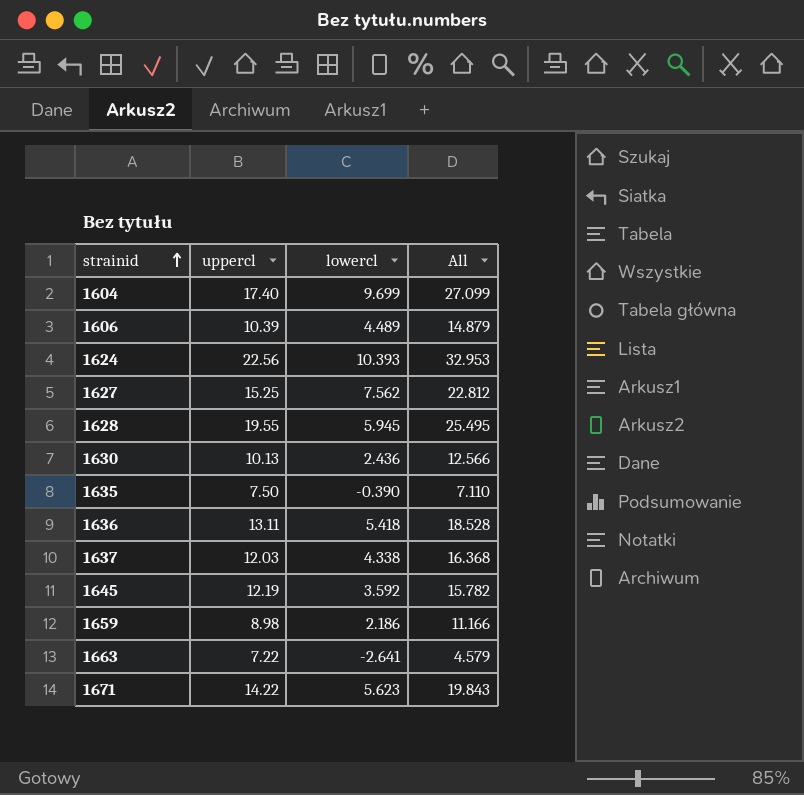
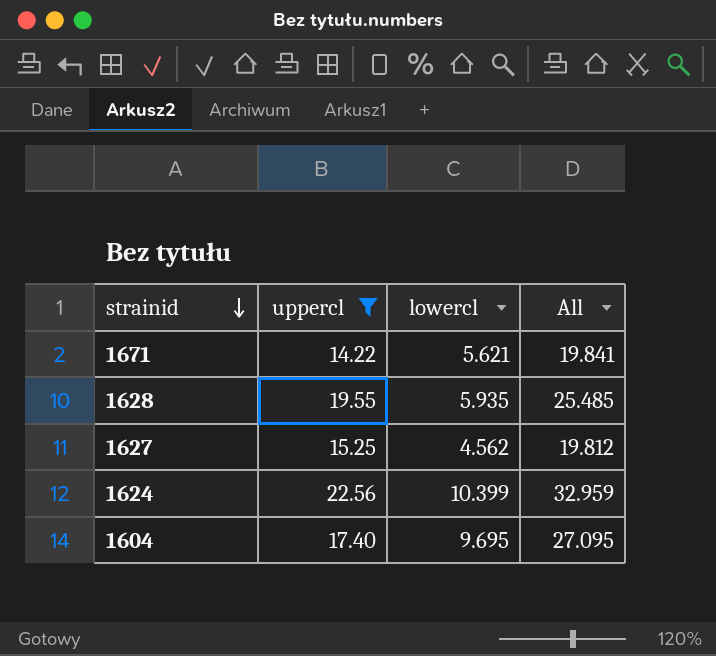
filter: none -> uppercl >= 14.22
row order: strainid ascending -> strainid descending
1671 | lowercl: 5.623 -> 5.621
1671 | All: 19.843 -> 19.841
1628 | lowercl: 5.945 -> 5.935
1628 | All: 25.495 -> 25.485
1627 | lowercl: 7.562 -> 4.562
1627 | All: 22.812 -> 19.812
1624 | lowercl: 10.393 -> 10.399
1624 | All: 32.953 -> 32.959
1604 | lowercl: 9.699 -> 9.695
1604 | All: 27.099 -> 27.095

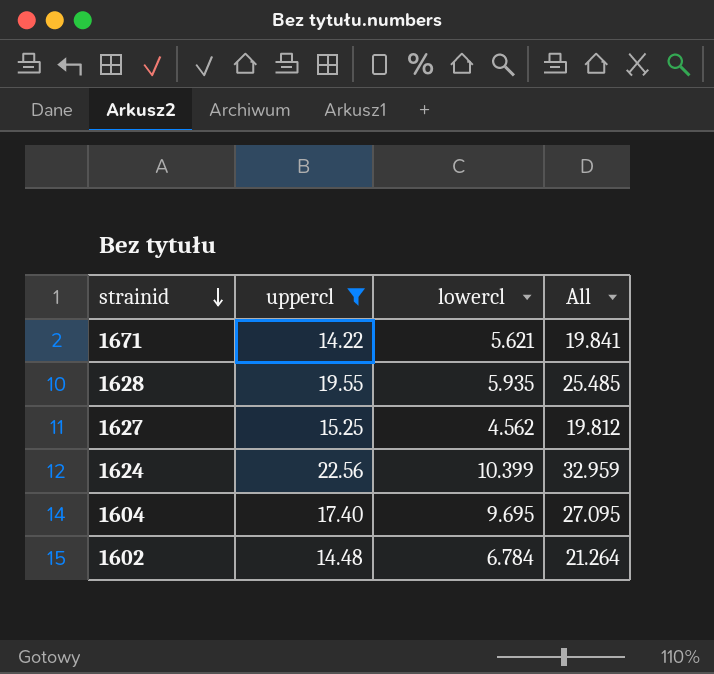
row 1602: none -> 14.48 | 6.784 | 21.264

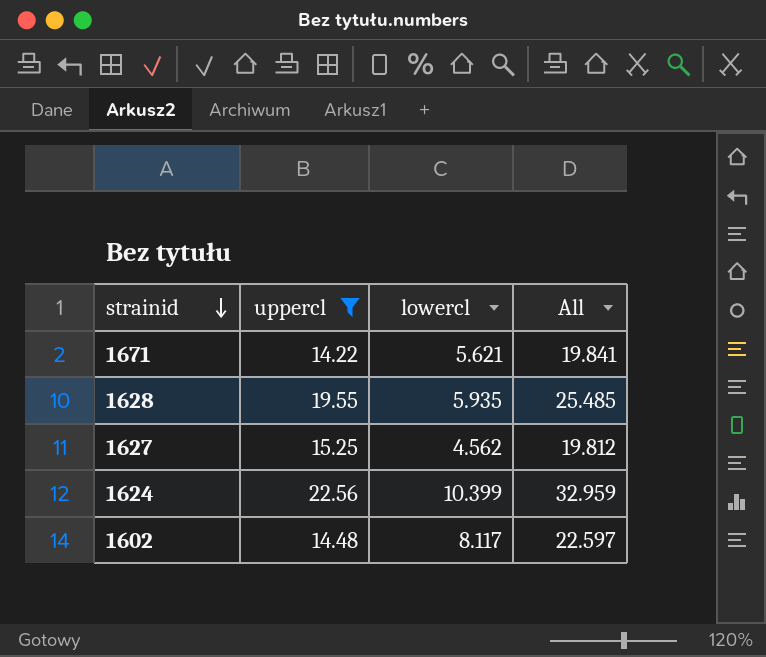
row 1604: 17.40 | 9.695 | 27.095 -> none
1602 | lowercl: 6.784 -> 8.117
1602 | All: 21.264 -> 22.597

